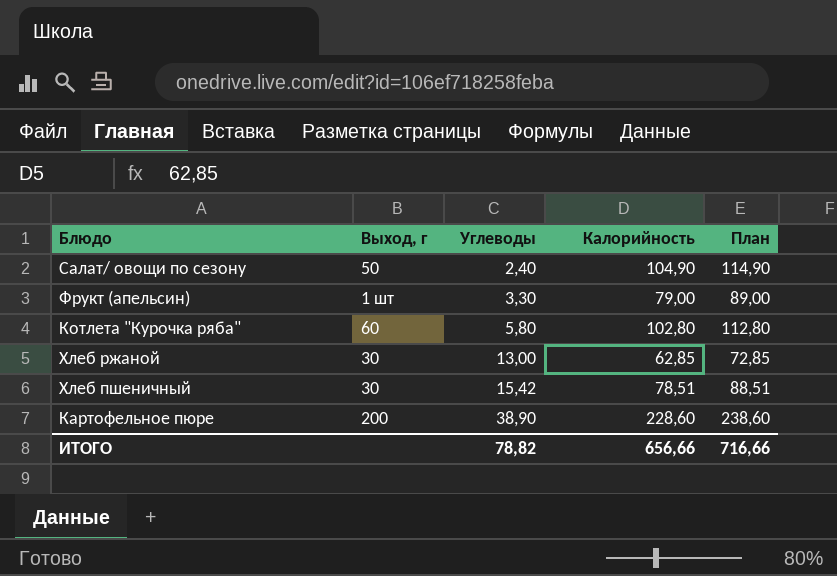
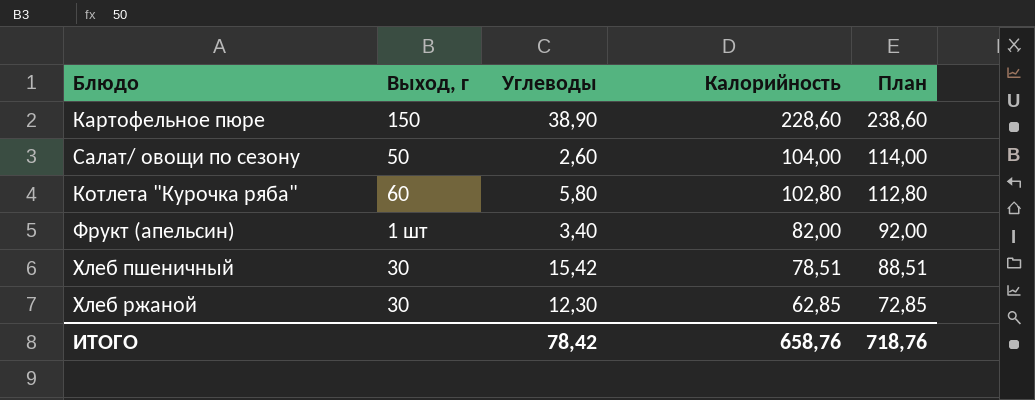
row order: Углеводы ascending -> Калорийность descending
Картофельное пюре | Выход, г: 200 -> 150
Салат/ овощи по сезону | Углеводы: 2,40 -> 2,60
Салат/ овощи по сезону | Калорийность: 104,90 -> 104,00
Салат/ овощи по сезону | План: 114,90 -> 114,00
Фрукт (апельсин) | Углеводы: 3,30 -> 3,40
Фрукт (апельсин) | Калорийность: 79,00 -> 82,00
Фрукт (апельсин) | План: 89,00 -> 92,00
Хлеб ржаной | Углеводы: 13,00 -> 12,30
ИТОГО | Углеводы: 78,82 -> 78,42
ИТОГО | Калорийность: 656,66 -> 658,76
ИТОГО | План: 716,66 -> 718,76

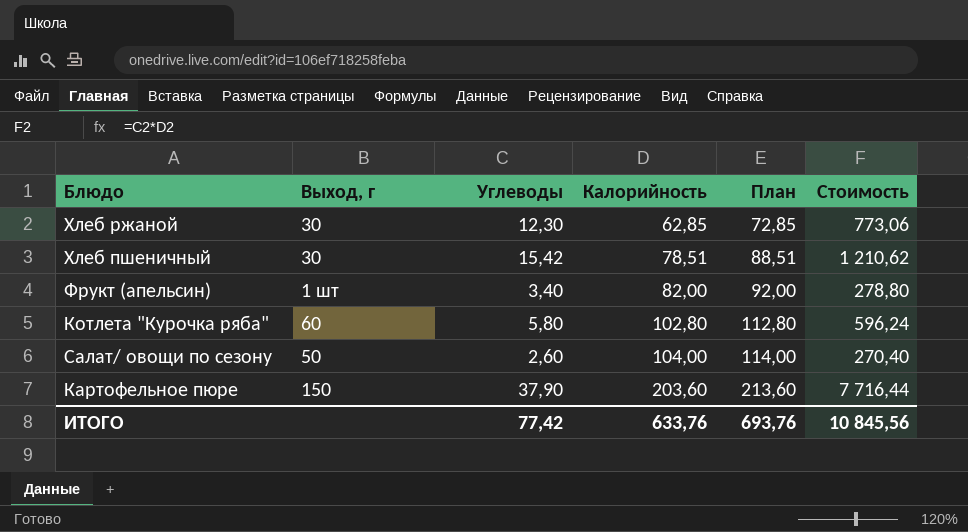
row order: Калорийность descending -> Калорийность ascending
column Стоимость | formula: none -> [Углеводы] * [Калорийность]
Картофельное пюре | Углеводы: 38,90 -> 37,90
Картофельное пюре | Калорийность: 228,60 -> 203,60
Картофельное пюре | План: 238,60 -> 213,60
ИТОГО | Углеводы: 78,42 -> 77,42
ИТОГО | Калорийность: 658,76 -> 633,76
ИТОГО | План: 718,76 -> 693,76

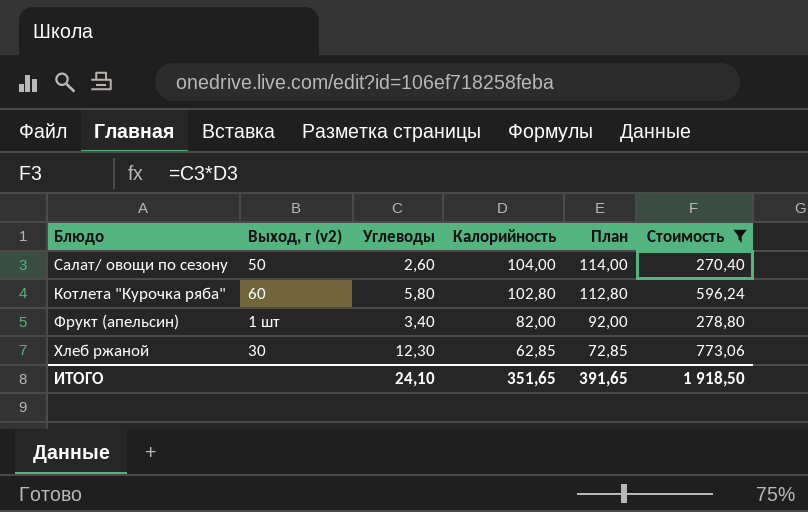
filter: none -> Стоимость <= 773,06
row order: Калорийность ascending -> Калорийность descending
column name: Выход, г -> Выход, г (v2)
ИТОГО | Углеводы: 77,42 -> 24,10
ИТОГО | Калорийность: 633,76 -> 351,65
ИТОГО | План: 693,76 -> 391,65
ИТОГО | Стоимость: 10 845,56 -> 1 918,50

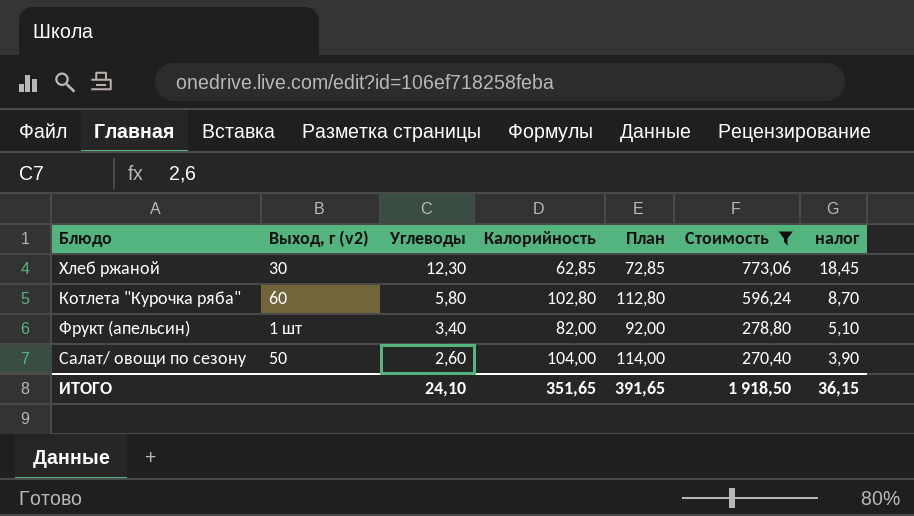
row order: Калорийность descending -> Углеводы descending
column налог | formula: none -> [Углеводы] * 1,5

